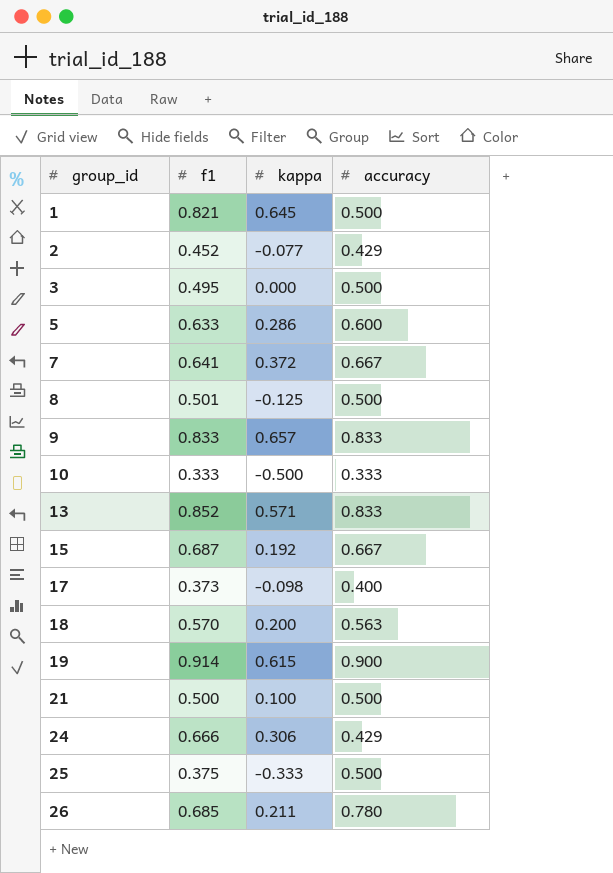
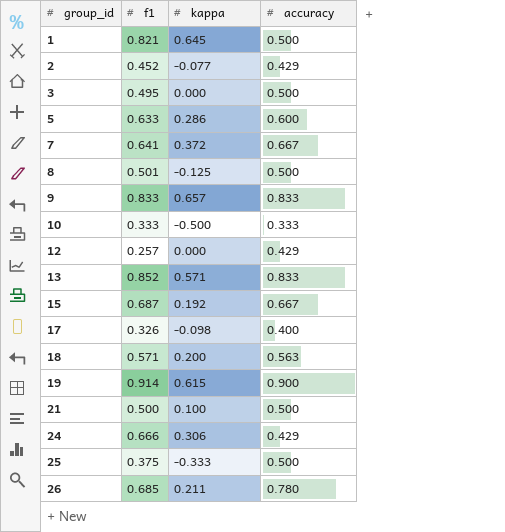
row 12: none -> 0.257 | 0.000 | 0.429
17 | f1: 0.373 -> 0.326
18 | f1: 0.570 -> 0.571

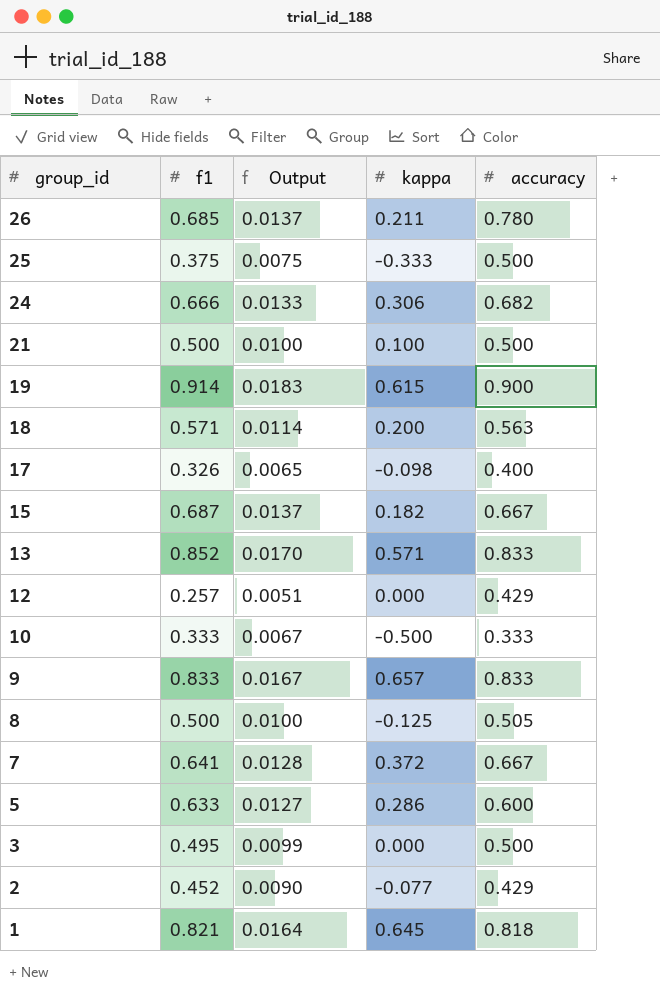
row order: group_id ascending -> group_id descending
column Output | formula: none -> [f1] * 0.02
24 | accuracy: 0.429 -> 0.682
15 | kappa: 0.192 -> 0.182
8 | f1: 0.501 -> 0.500
8 | accuracy: 0.500 -> 0.505
1 | accuracy: 0.500 -> 0.818

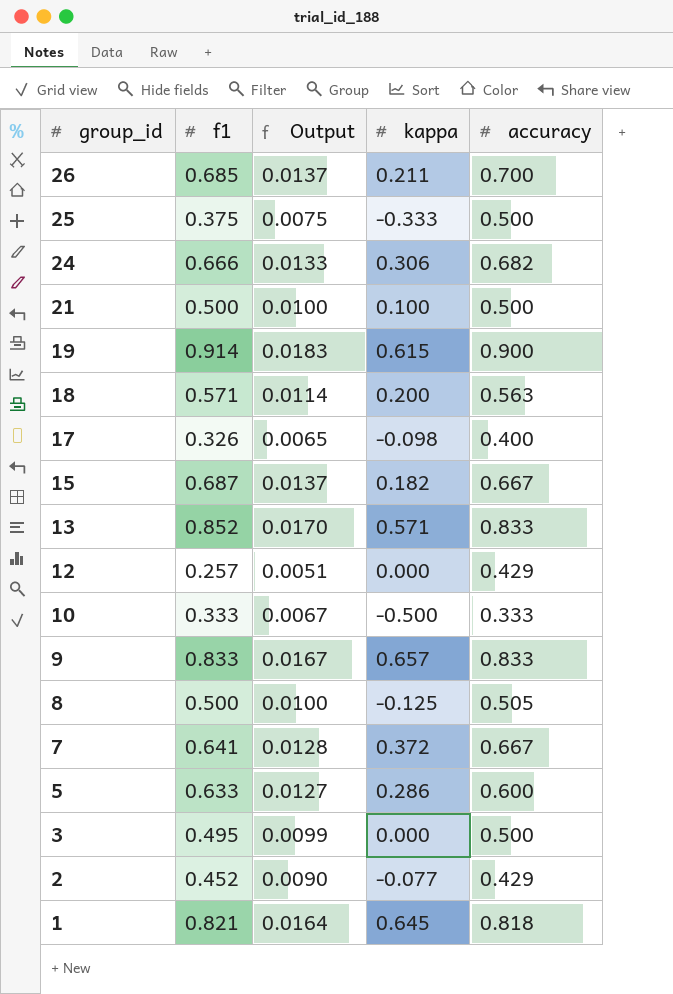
26 | accuracy: 0.780 -> 0.700

